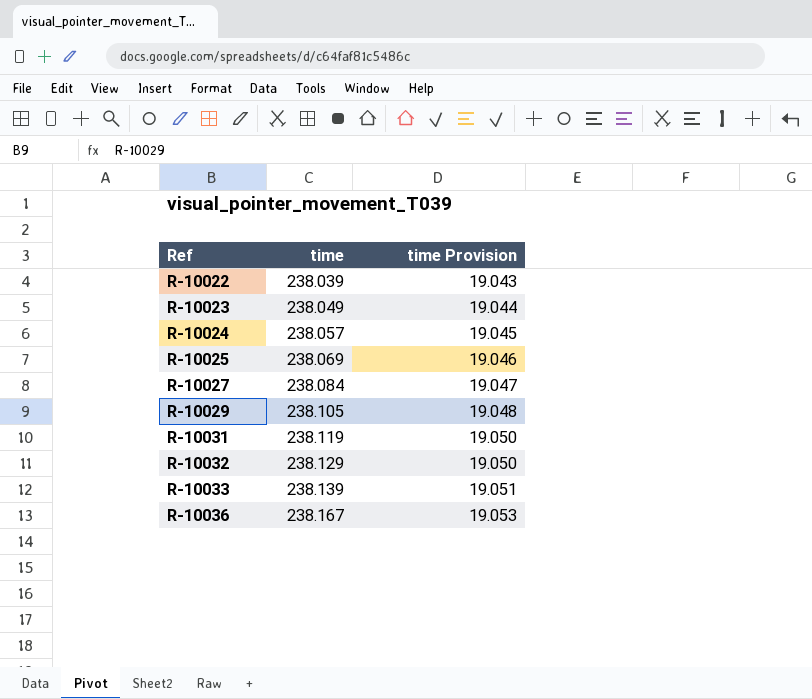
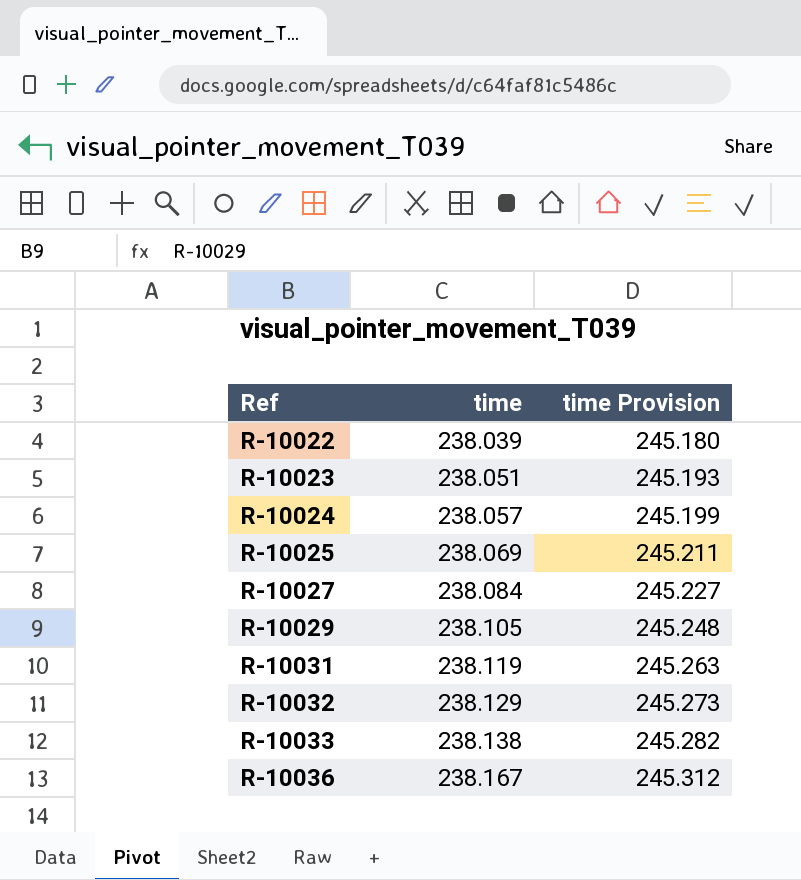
column time Provision | formula: [time] * 0.08 -> [time] * 1.03
R-10023 | time: 238.049 -> 238.051
R-10033 | time: 238.139 -> 238.138

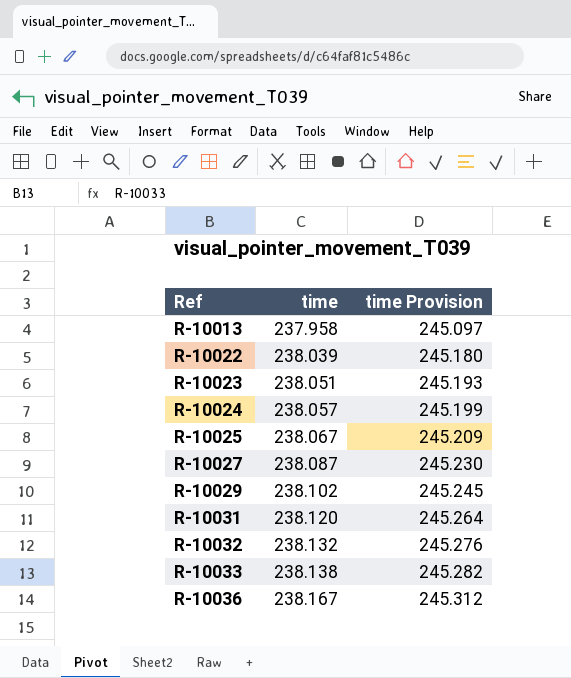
row R-10013: none -> 237.958 | 245.097
R-10025 | time: 238.069 -> 238.067
R-10025 | time Provision: 245.211 -> 245.209
R-10027 | time: 238.084 -> 238.087
R-10027 | time Provision: 245.227 -> 245.230
R-10029 | time: 238.105 -> 238.102
R-10029 | time Provision: 245.248 -> 245.245
R-10031 | time: 238.119 -> 238.120
R-10031 | time Provision: 245.263 -> 245.264
R-10032 | time: 238.129 -> 238.132
R-10032 | time Provision: 245.273 -> 245.276

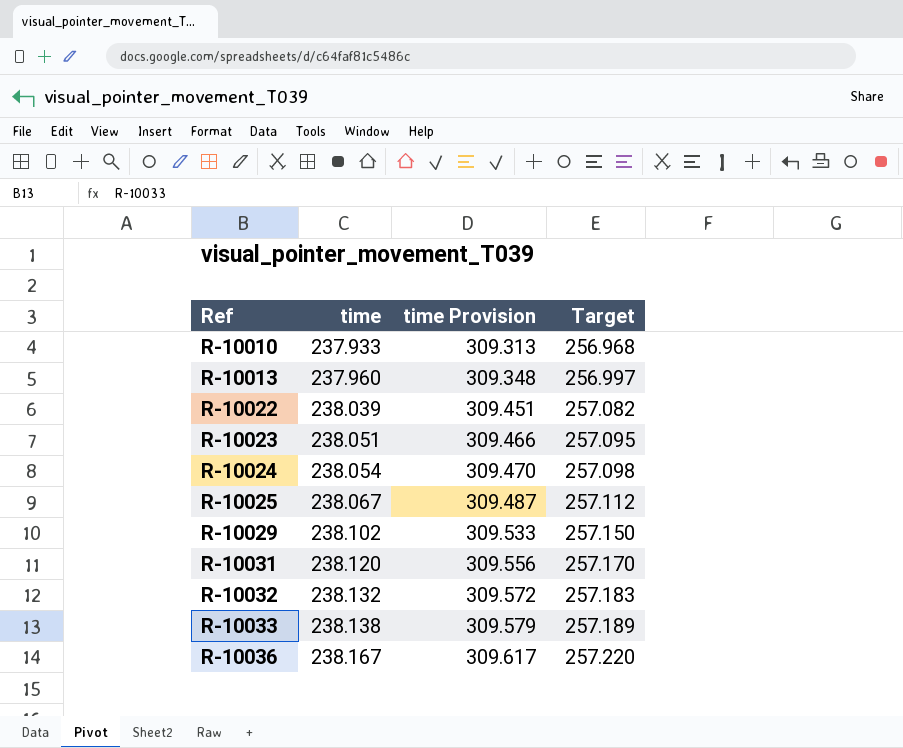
column time Provision | formula: [time] * 1.03 -> [time] * 1.3
column Target | formula: none -> [time] * 1.08
row R-10027: 238.087 | 245.230 -> none
row R-10010: none -> 237.933 | 309.313 | 256.968
R-10013 | time: 237.958 -> 237.960
R-10024 | time: 238.057 -> 238.054

